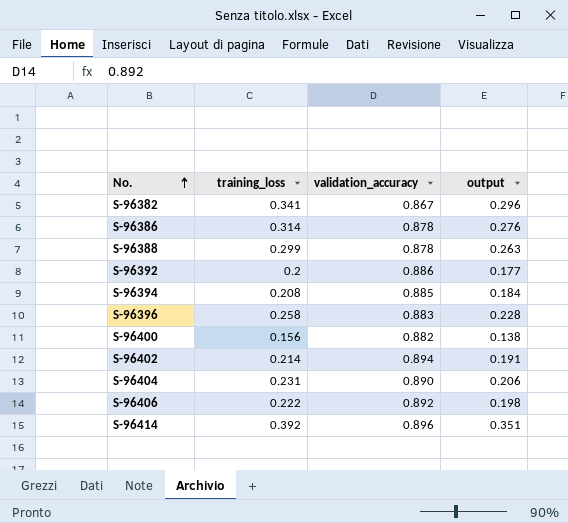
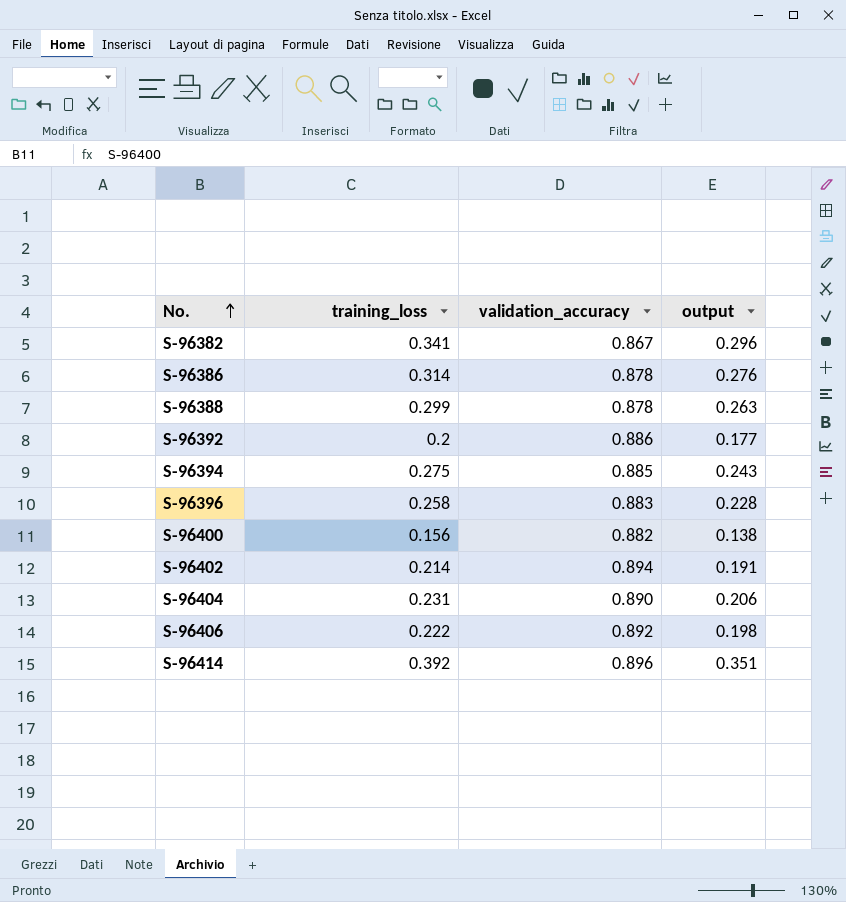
S-96394 | training_loss: 0.208 -> 0.275
S-96394 | output: 0.184 -> 0.243

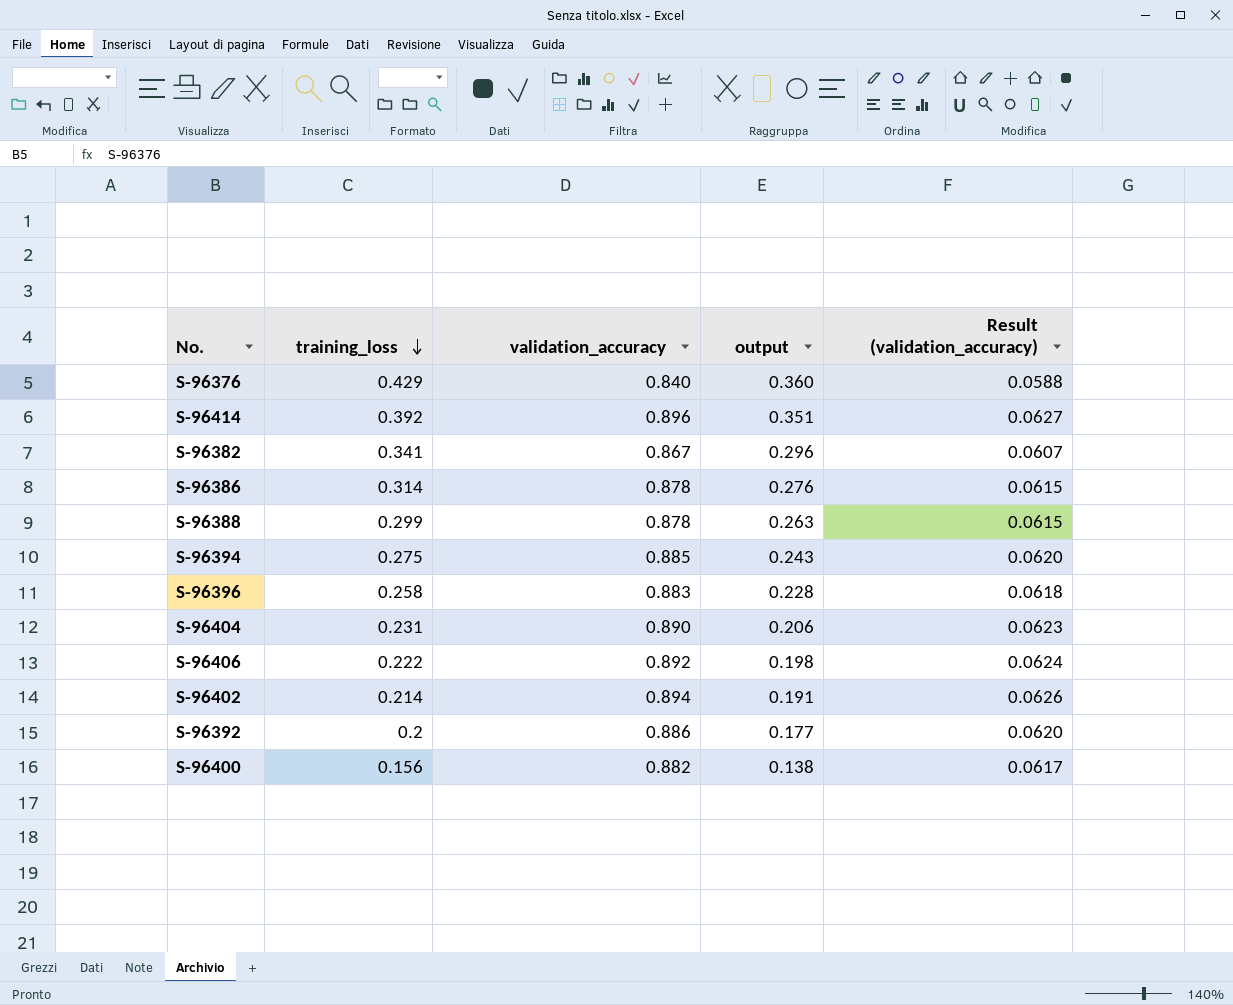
row order: No. ascending -> training_loss descending
column Result (validation_accuracy) | formula: none -> [validation_accuracy] * 0.07
row S-96376: none -> 0.429 | 0.840 | 0.360 | 0.0588

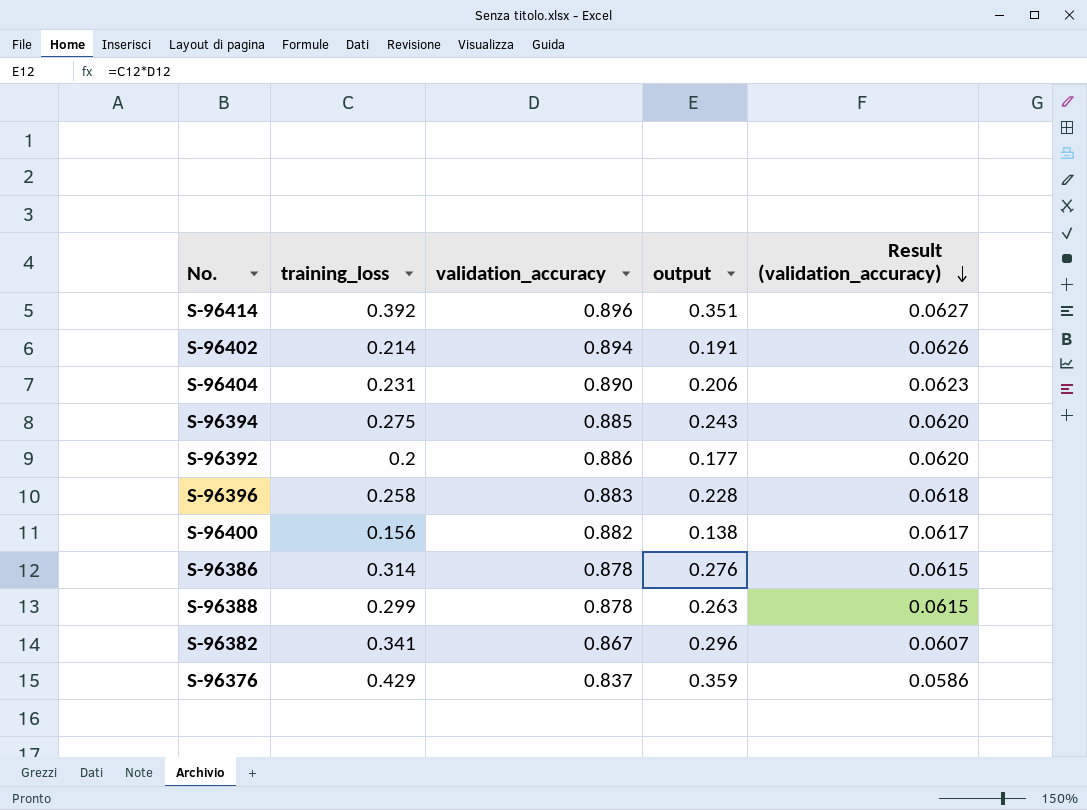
row order: training_loss descending -> Result (validation_accuracy) descending
row S-96406: 0.222 | 0.892 | 0.198 | 0.0624 -> none
S-96376 | validation_accuracy: 0.840 -> 0.837
S-96376 | output: 0.360 -> 0.359
S-96376 | Result (validation_accuracy): 0.0588 -> 0.0586

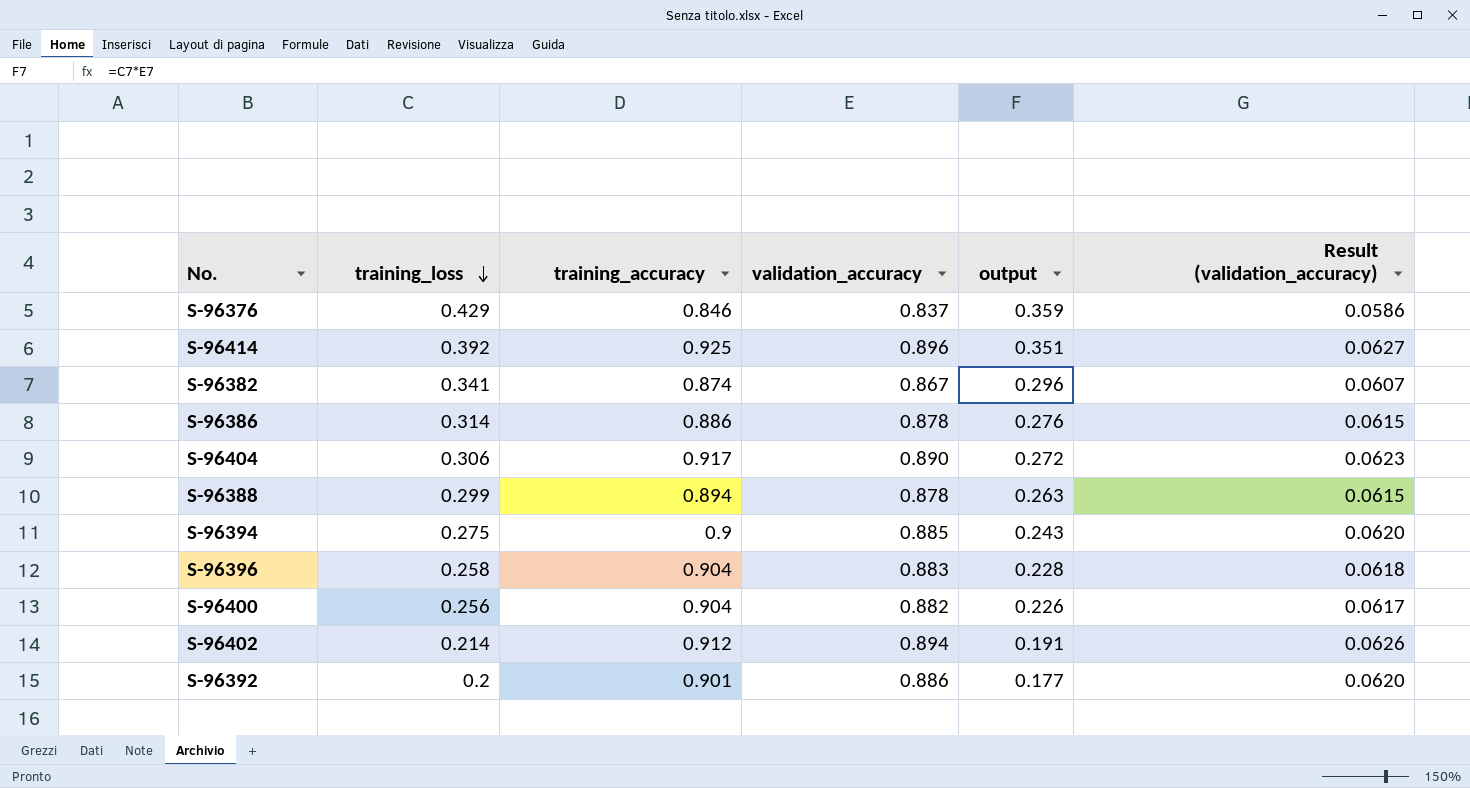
row order: Result (validation_accuracy) descending -> training_loss descending
column training_accuracy | position: none -> 3
S-96404 | training_loss: 0.231 -> 0.306
S-96404 | output: 0.206 -> 0.272
S-96400 | training_loss: 0.156 -> 0.256
S-96400 | output: 0.138 -> 0.226

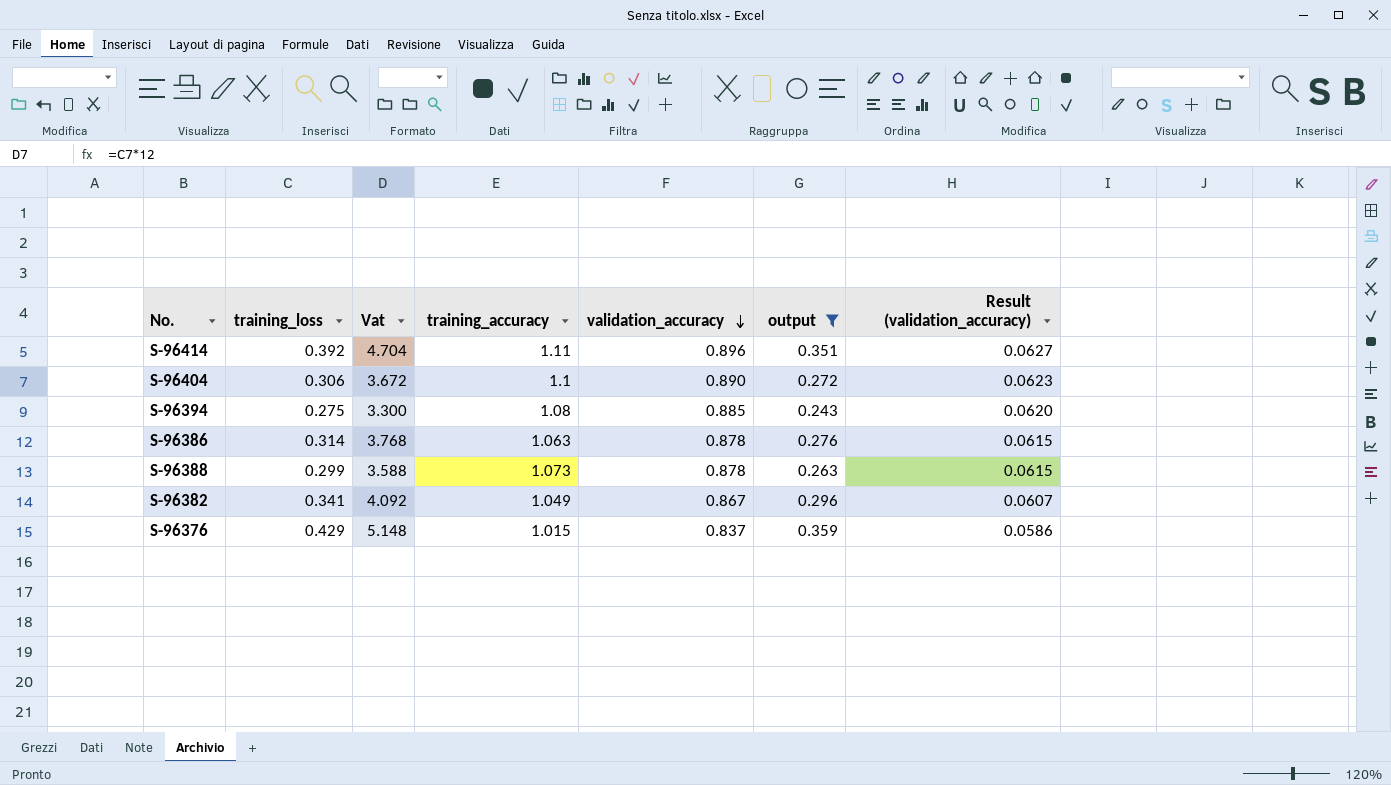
filter: none -> output >= 0.243
row order: training_loss descending -> validation_accuracy descending
column Vat | formula: none -> [training_loss] * 12
S-96414 | training_accuracy: 0.925 -> 1.11
S-96404 | training_accuracy: 0.917 -> 1.1
S-96394 | training_accuracy: 0.9 -> 1.08
S-96386 | training_accuracy: 0.886 -> 1.063
S-96388 | training_accuracy: 0.894 -> 1.073
S-96382 | training_accuracy: 0.874 -> 1.049
S-96376 | training_accuracy: 0.846 -> 1.015

